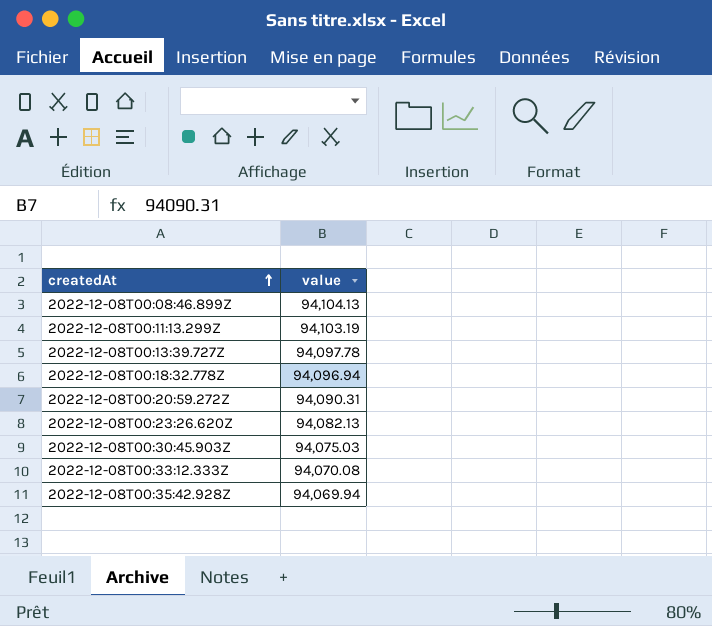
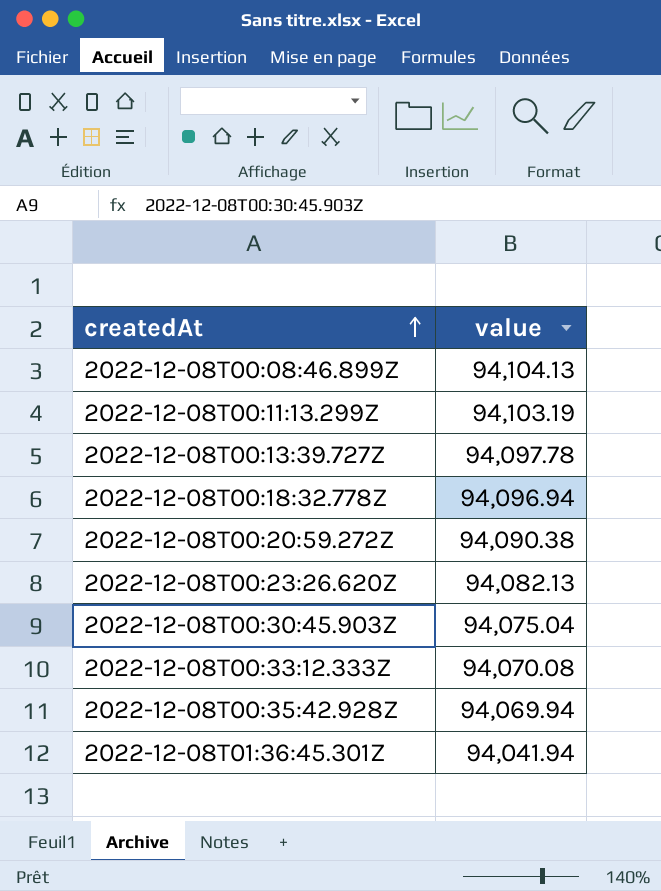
2022-12-08T00:20:59.272Z | value: 94,090.31 -> 94,090.38
2022-12-08T00:30:45.903Z | value: 94,075.03 -> 94,075.04
row 2022-12-08T01:36:45.301Z: none -> 94,041.94

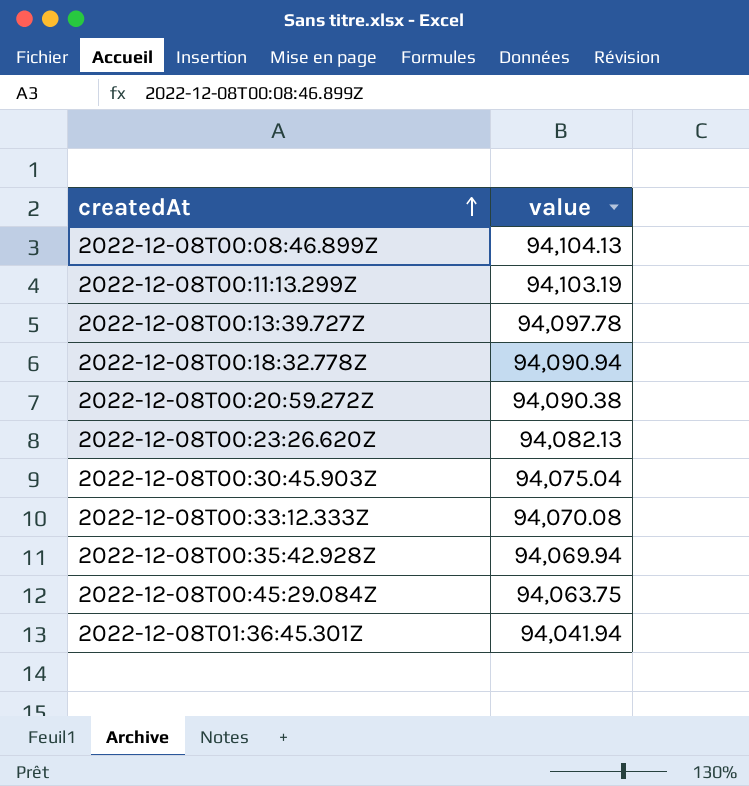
2022-12-08T00:18:32.778Z | value: 94,096.94 -> 94,090.94
row 2022-12-08T00:45:29.084Z: none -> 94,063.75

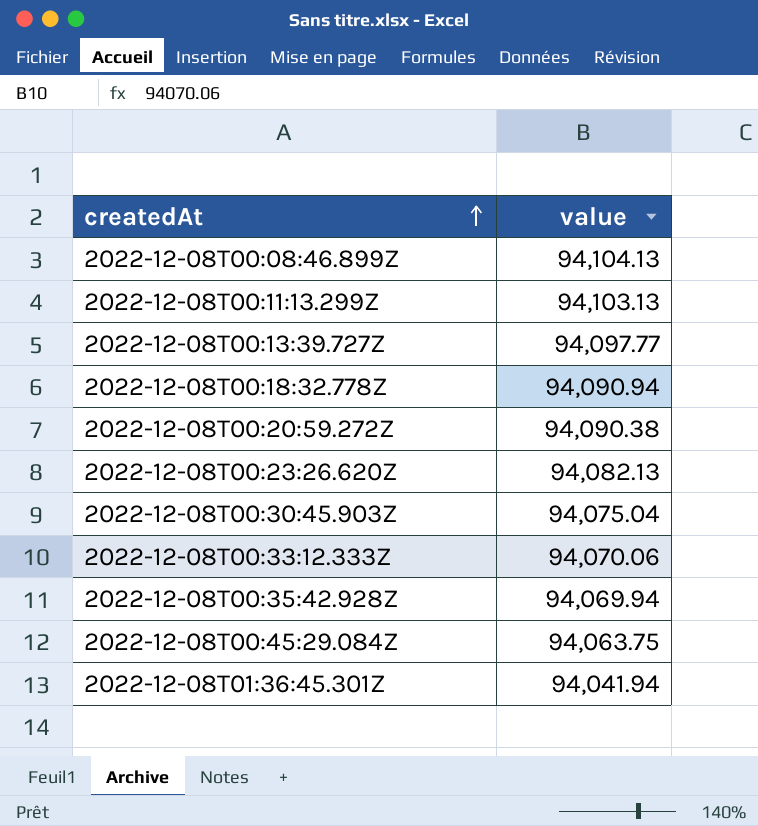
2022-12-08T00:11:13.299Z | value: 94,103.19 -> 94,103.13
2022-12-08T00:13:39.727Z | value: 94,097.78 -> 94,097.77
2022-12-08T00:33:12.333Z | value: 94,070.08 -> 94,070.06

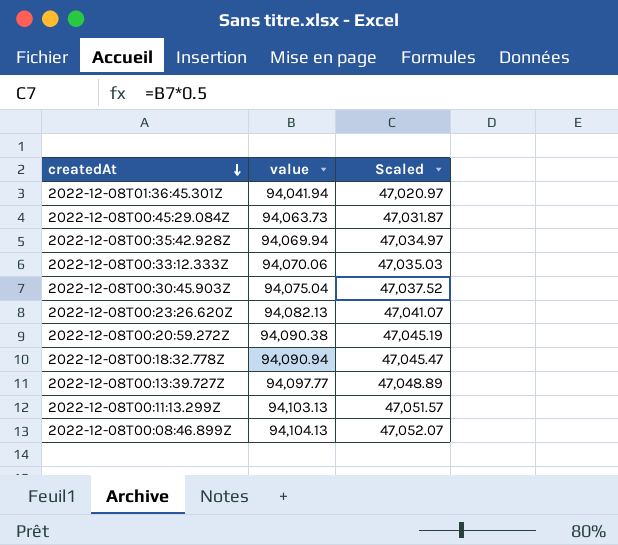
row order: createdAt ascending -> createdAt descending
column Scaled | formula: none -> [value] * 0.5
2022-12-08T00:45:29.084Z | value: 94,063.75 -> 94,063.73

